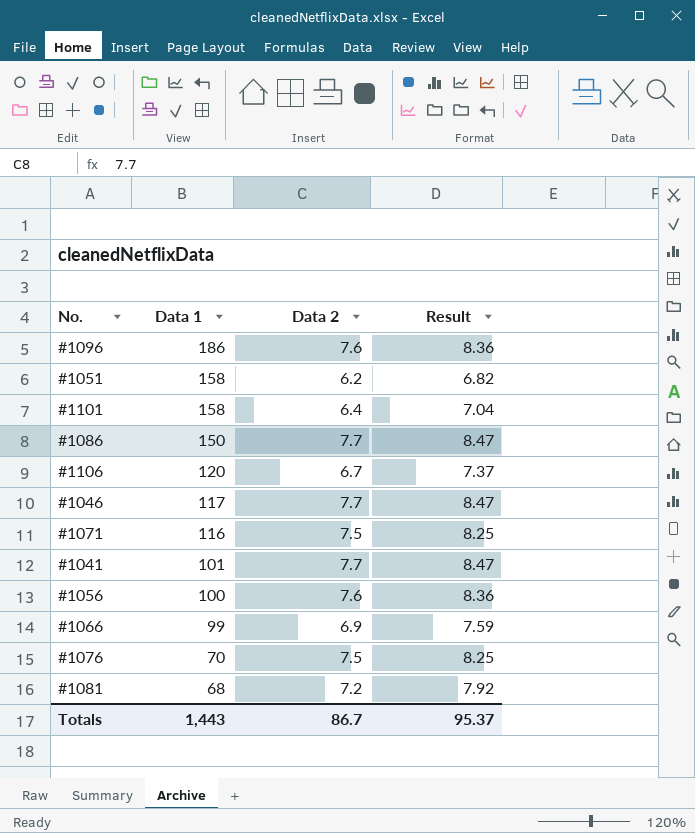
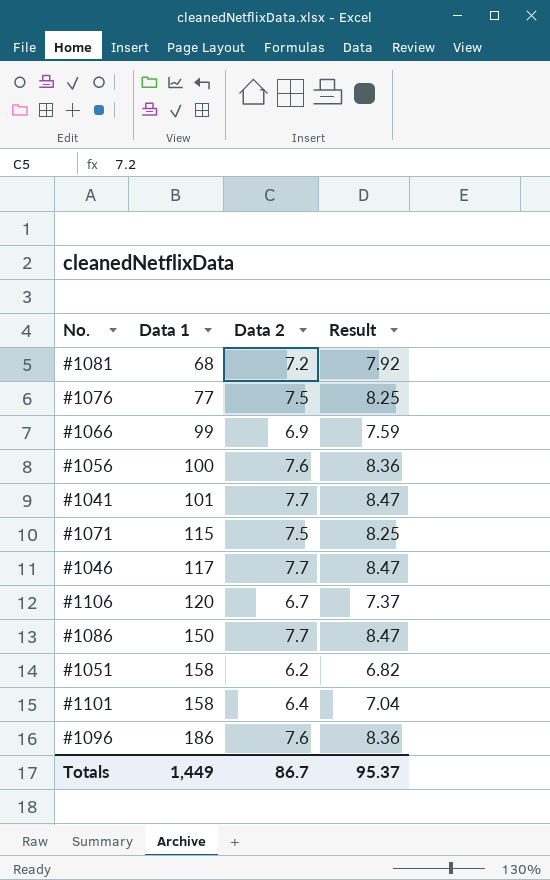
row order: Data 1 descending -> Data 1 ascending
#1076 | Data 1: 70 -> 77
#1071 | Data 1: 116 -> 115
Totals | Data 1: 1,443 -> 1,449

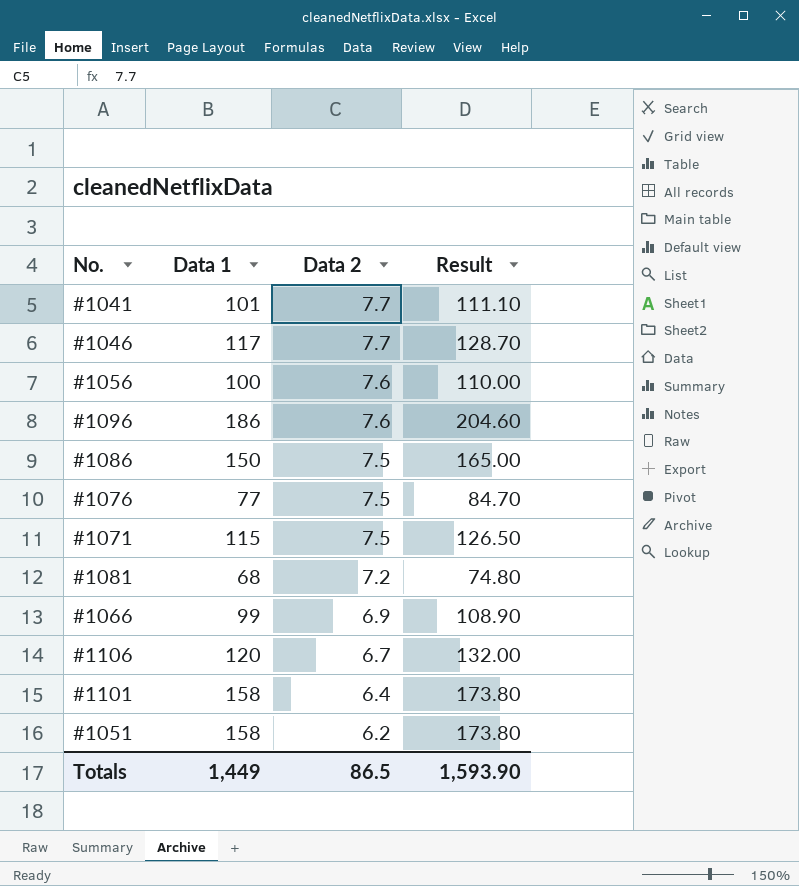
row order: Data 1 ascending -> Data 2 descending
column Result | formula: [Data 2] * 1.1 -> [Data 1] * 1.1
#1086 | Data 2: 7.7 -> 7.5
Totals | Data 2: 86.7 -> 86.5
Totals | Result: 95.37 -> 1,593.90

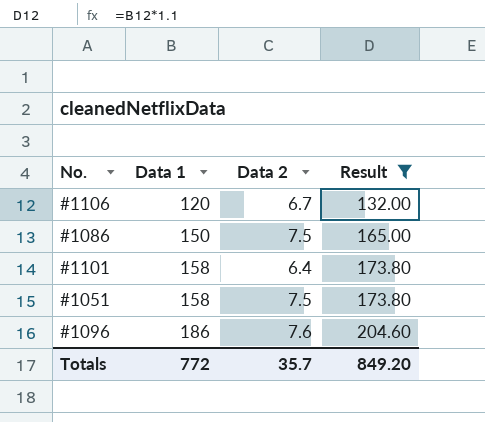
filter: none -> Result >= 132.00
row order: Data 2 descending -> Data 1 ascending
#1051 | Data 2: 6.2 -> 7.5
Totals | Data 1: 1,449 -> 772
Totals | Data 2: 86.5 -> 35.7
Totals | Result: 1,593.90 -> 849.20

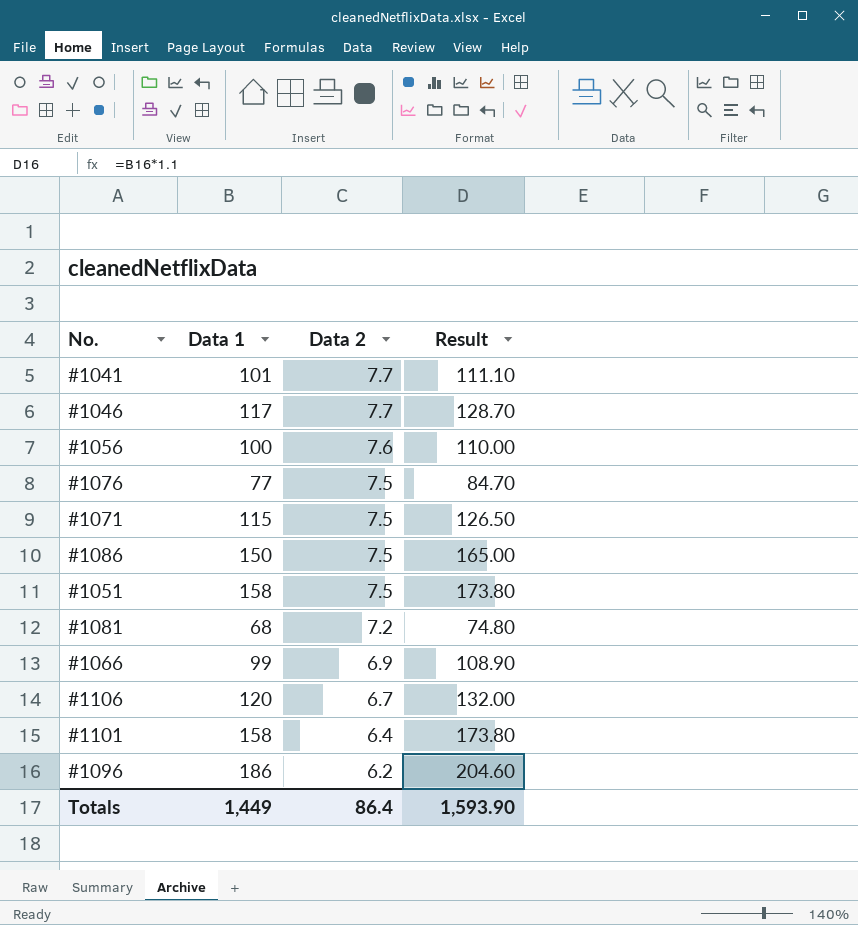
filter: Result >= 132.00 -> none
row order: Data 1 ascending -> Data 2 descending
#1096 | Data 2: 7.6 -> 6.2
Totals | Data 1: 772 -> 1,449
Totals | Data 2: 35.7 -> 86.4
Totals | Result: 849.20 -> 1,593.90

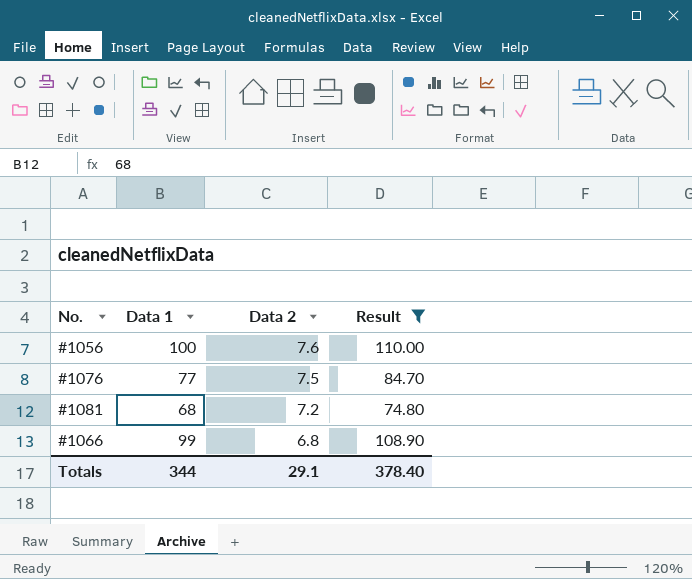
filter: none -> Result <= 110.00
#1066 | Data 2: 6.9 -> 6.8
Totals | Data 1: 1,449 -> 344
Totals | Data 2: 86.4 -> 29.1
Totals | Result: 1,593.90 -> 378.40

